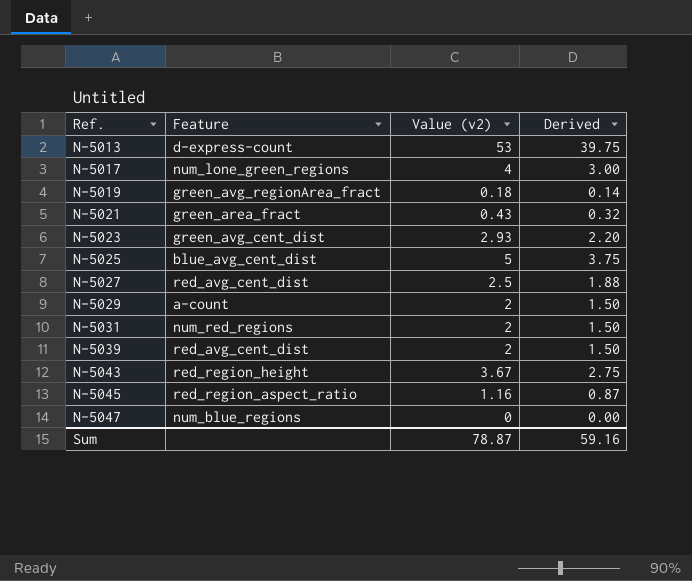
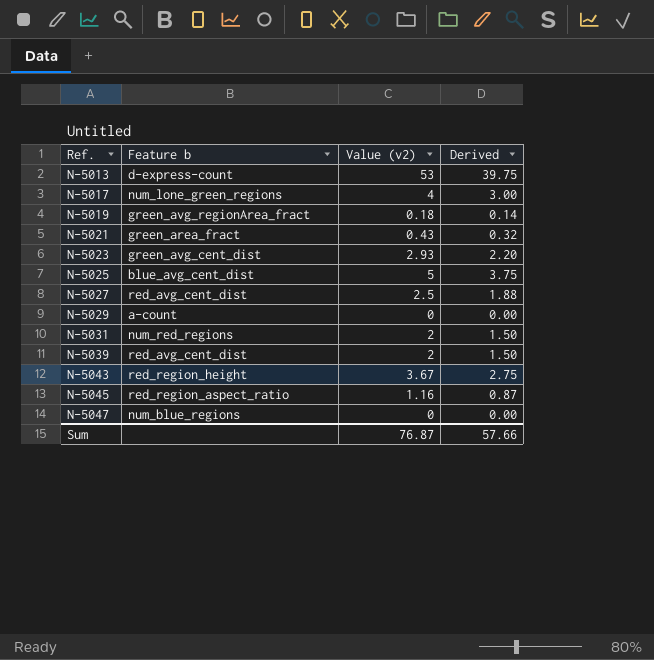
column name: Feature -> Feature b
N-5029 | Value (v2): 2 -> 0
N-5029 | Derived: 1.50 -> 0.00
Sum | Value (v2): 78.87 -> 76.87
Sum | Derived: 59.16 -> 57.66

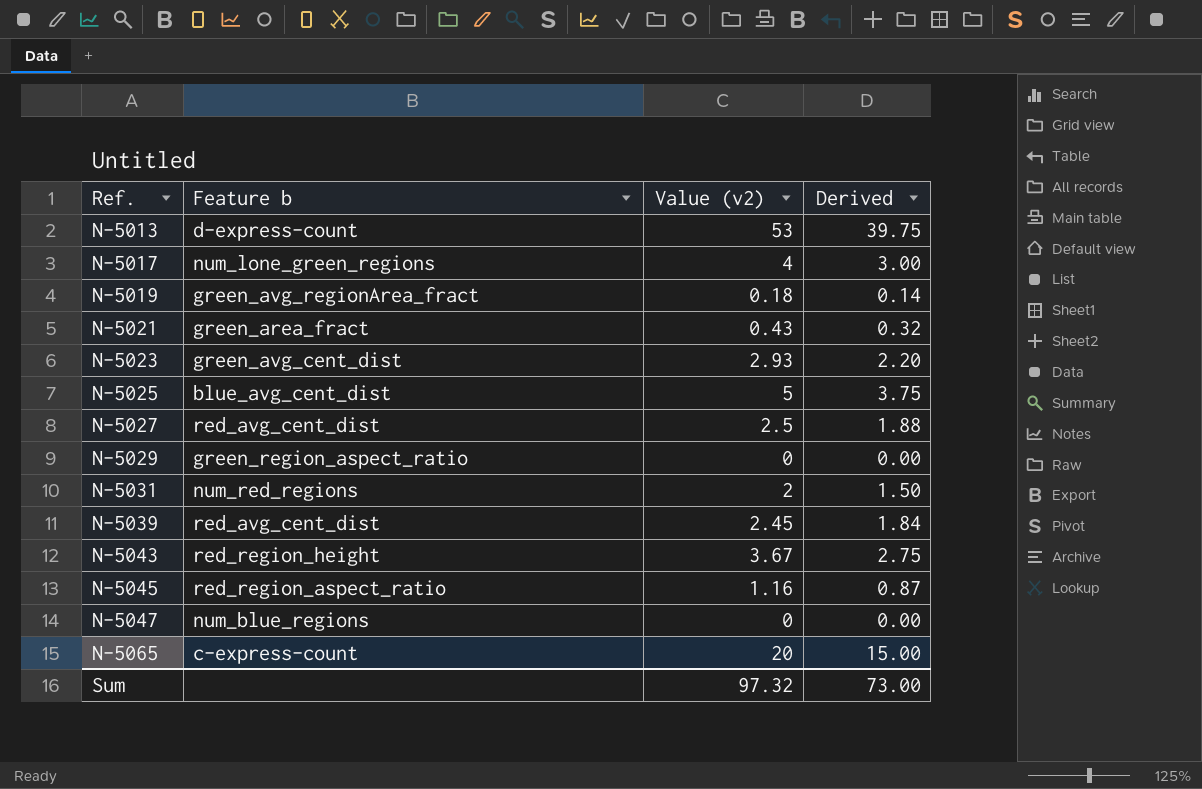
N-5029 | Feature b: a-count -> green_region_aspect_ratio
N-5039 | Value (v2): 2 -> 2.45
N-5039 | Derived: 1.50 -> 1.84
row N-5065: none -> c-express-count | 20 | 15.00
Sum | Value (v2): 76.87 -> 97.32
Sum | Derived: 57.66 -> 73.00

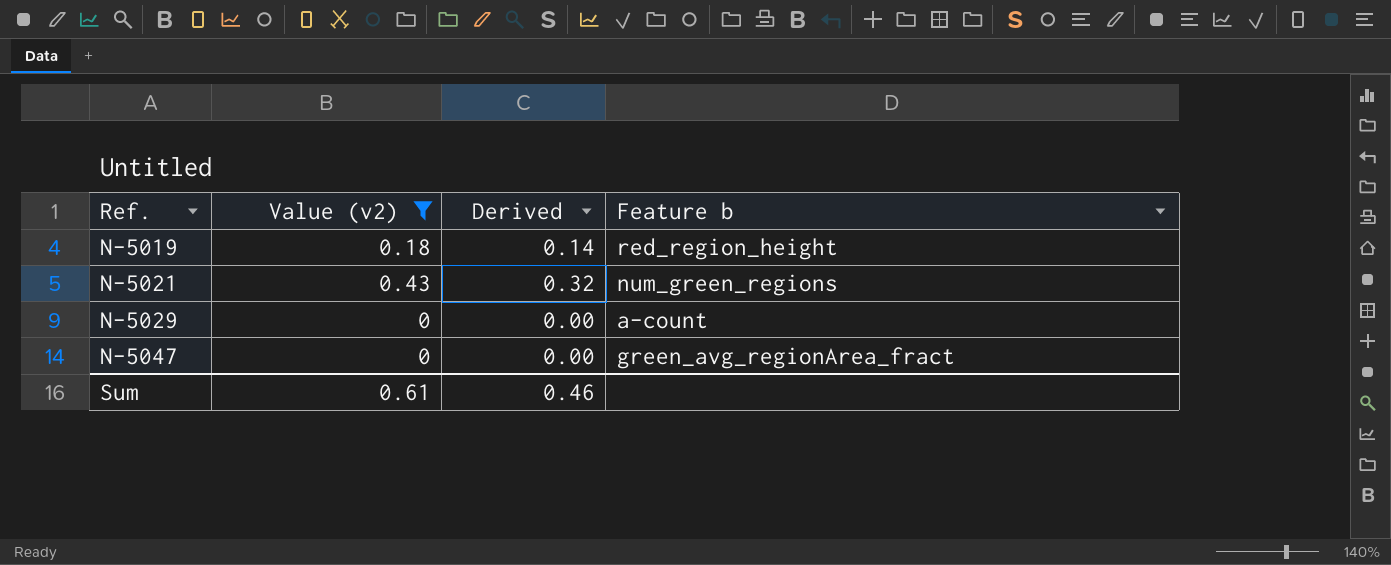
filter: none -> Value (v2) <= 0.43
column Feature b | position: 2 -> 4
N-5019 | Feature b: green_avg_regionArea_fract -> red_region_height
N-5021 | Feature b: green_area_fract -> num_green_regions
N-5029 | Feature b: green_region_aspect_ratio -> a-count
N-5047 | Feature b: num_blue_regions -> green_avg_regionArea_fract
Sum | Value (v2): 97.32 -> 0.61
Sum | Derived: 73.00 -> 0.46

